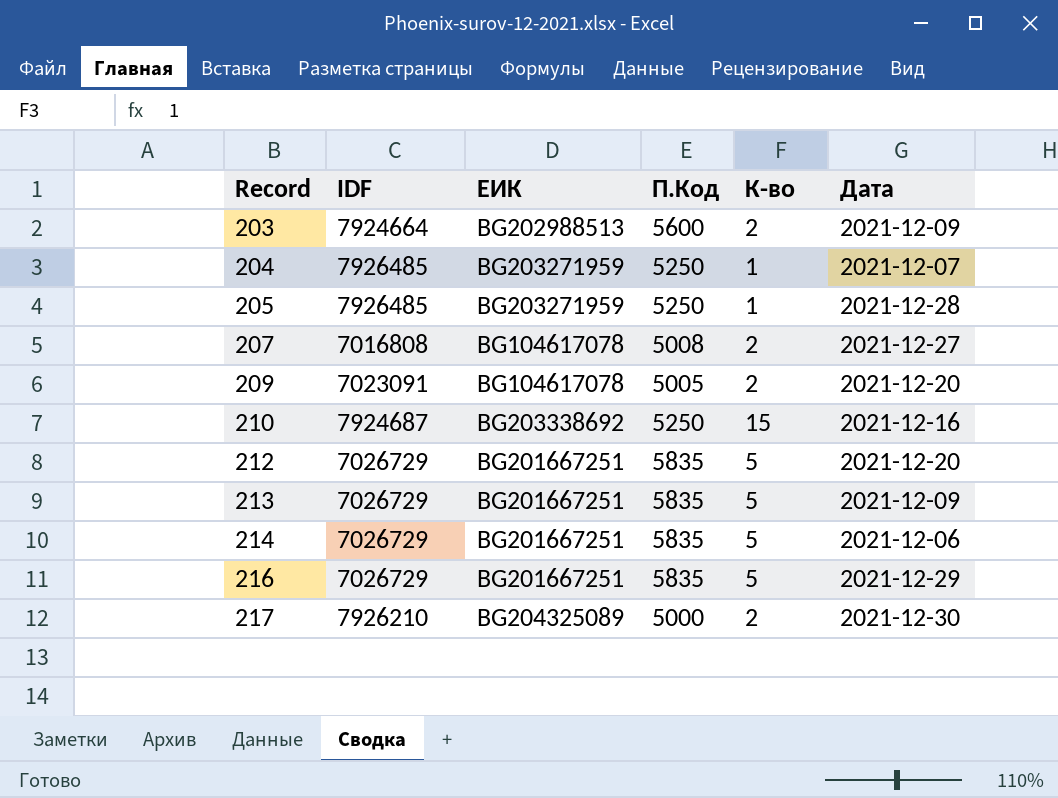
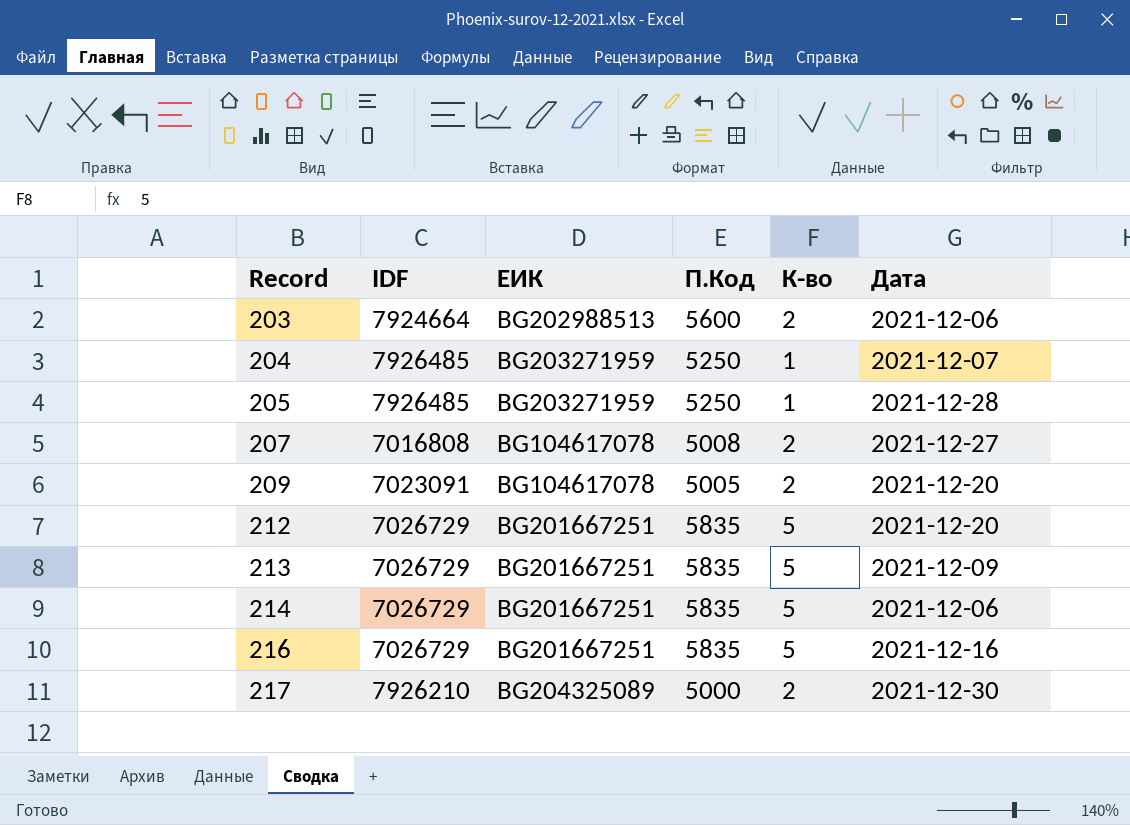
row 210: 7924687 | BG203338692 | 5250 | 15 | 2021-12-16 -> none
203 | Дата: 2021-12-09 -> 2021-12-06
216 | Дата: 2021-12-29 -> 2021-12-16

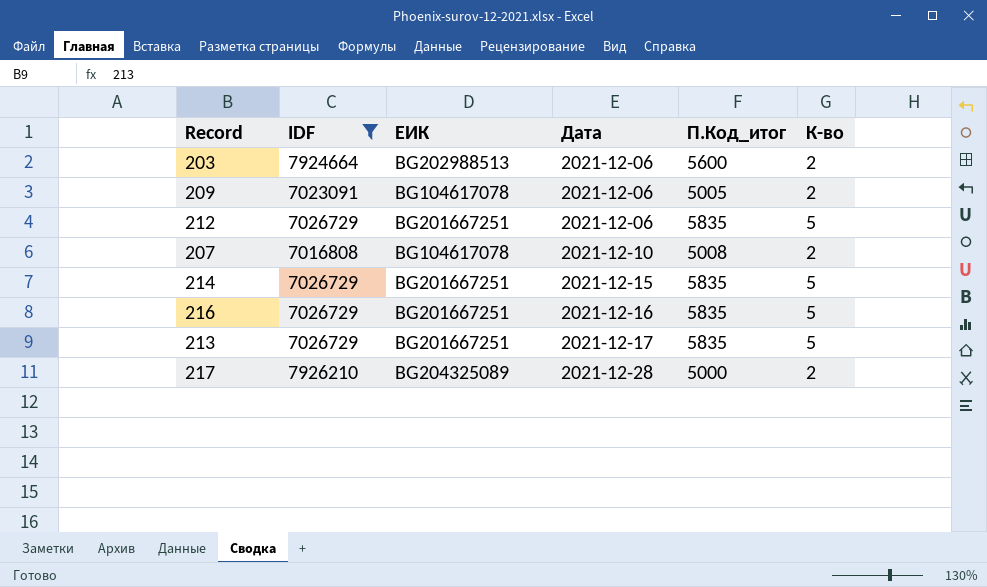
filter: none -> IDF != 7926485
row order: Record ascending -> Дата ascending
column Дата | position: 6 -> 4
column name: П.Код -> П.Код_итог
209 | Дата: 2021-12-20 -> 2021-12-06
212 | Дата: 2021-12-20 -> 2021-12-06
207 | Дата: 2021-12-27 -> 2021-12-10
214 | Дата: 2021-12-06 -> 2021-12-15
213 | Дата: 2021-12-09 -> 2021-12-17
217 | Дата: 2021-12-30 -> 2021-12-28

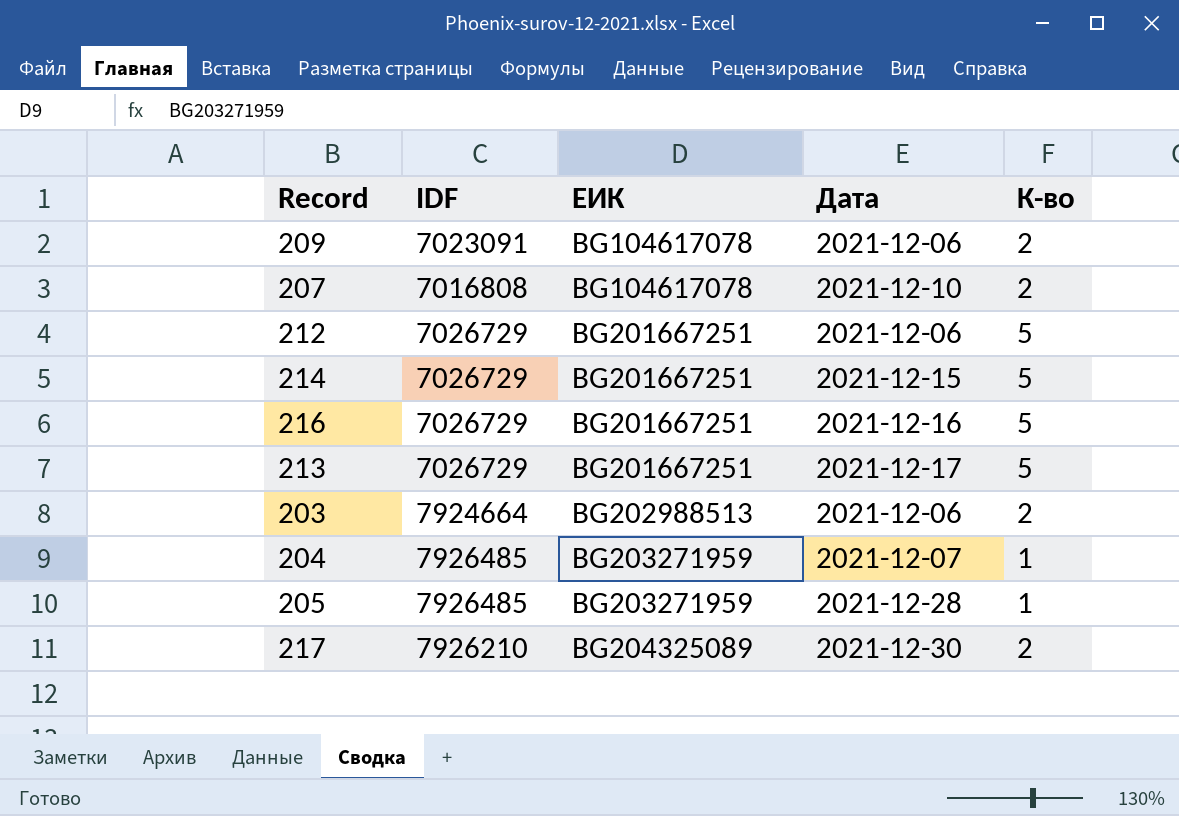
filter: IDF != 7926485 -> none
row order: Дата ascending -> ЕИК ascending
column П.Код_итог | position: 5 -> none
217 | Дата: 2021-12-28 -> 2021-12-30

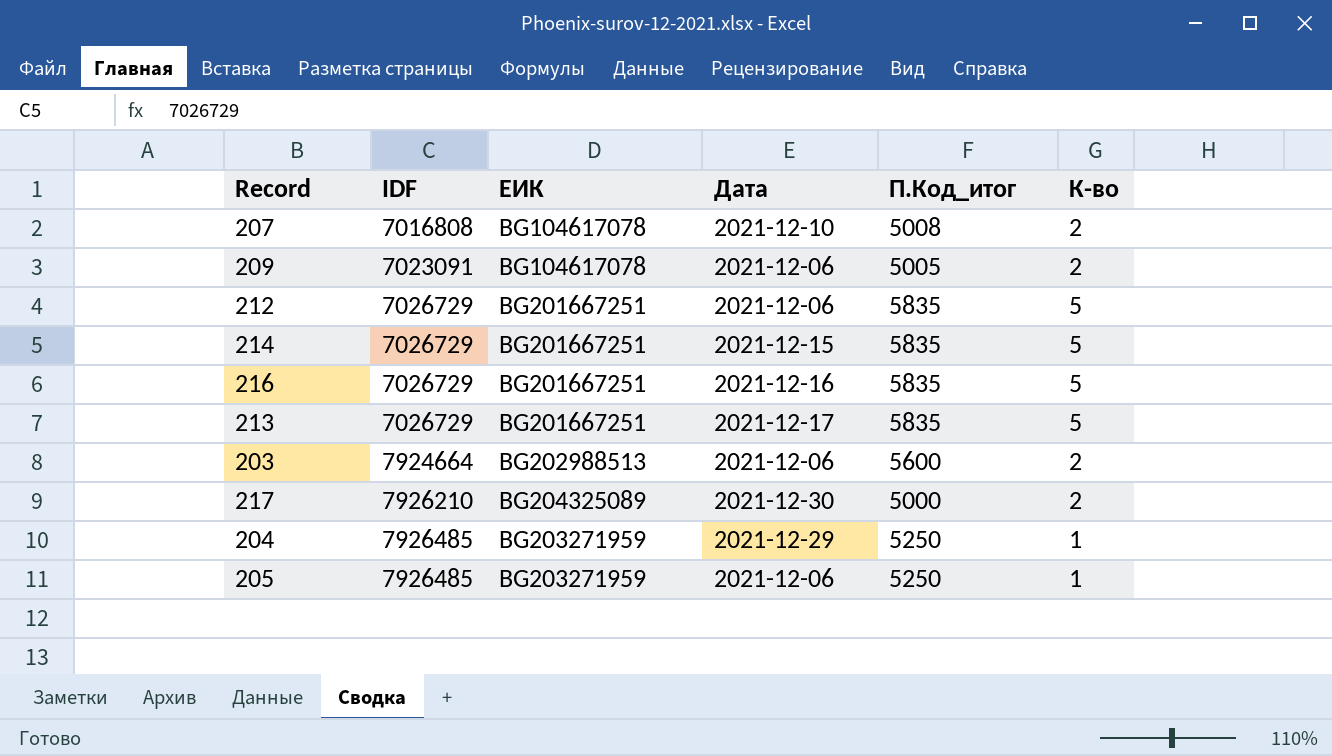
row order: ЕИК ascending -> IDF ascending
column П.Код_итог | position: none -> 5
204 | Дата: 2021-12-07 -> 2021-12-29
205 | Дата: 2021-12-28 -> 2021-12-06

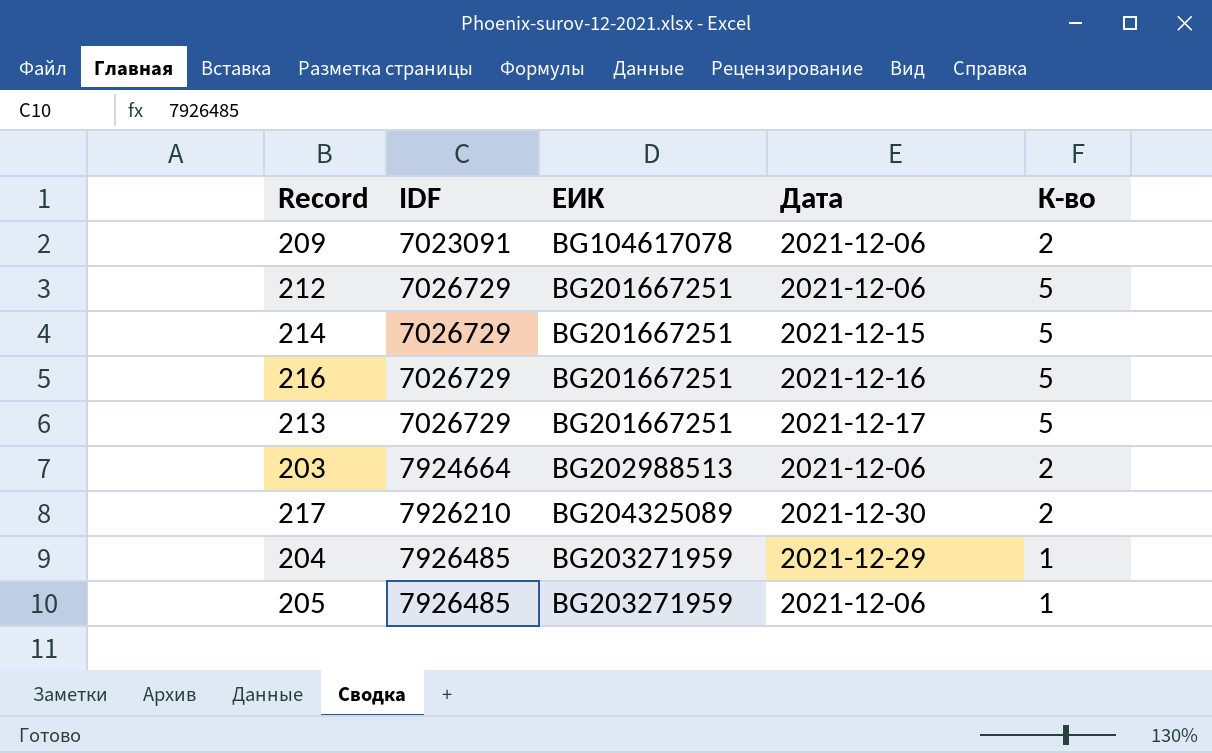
column П.Код_итог | position: 5 -> none
row 207: 7016808 | BG104617078 | 2021-12-10 | 5008 | 2 -> none

